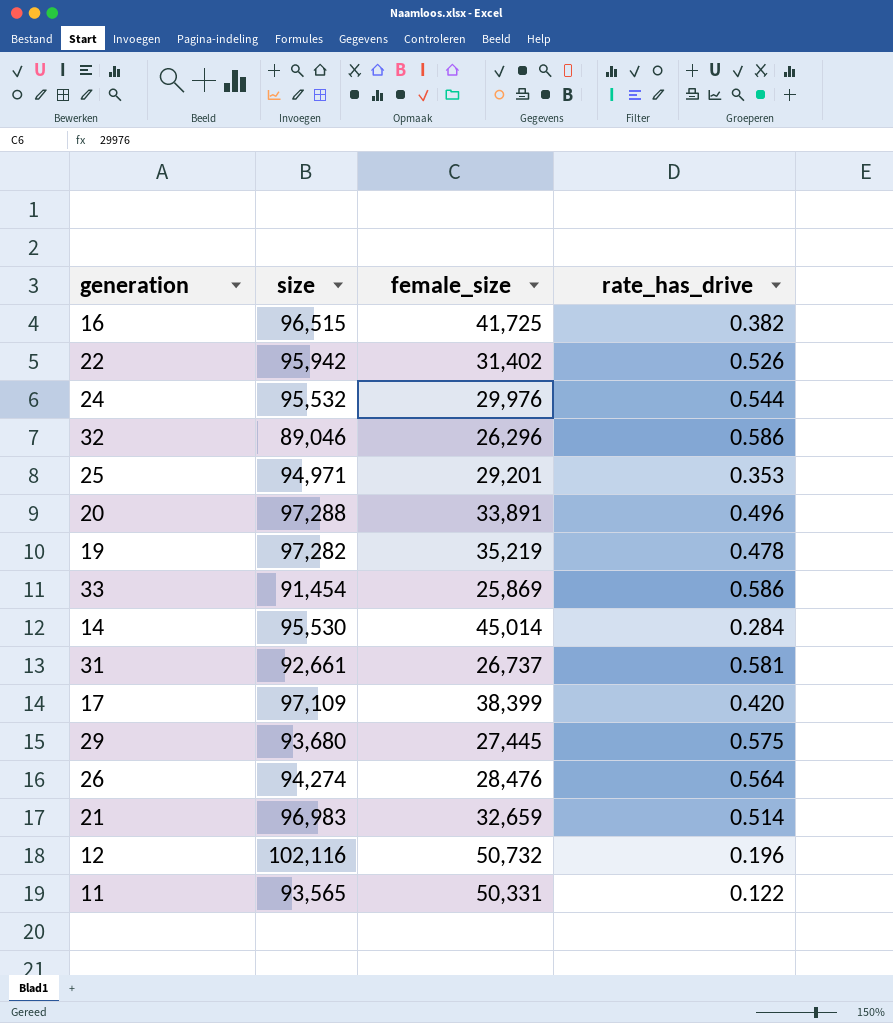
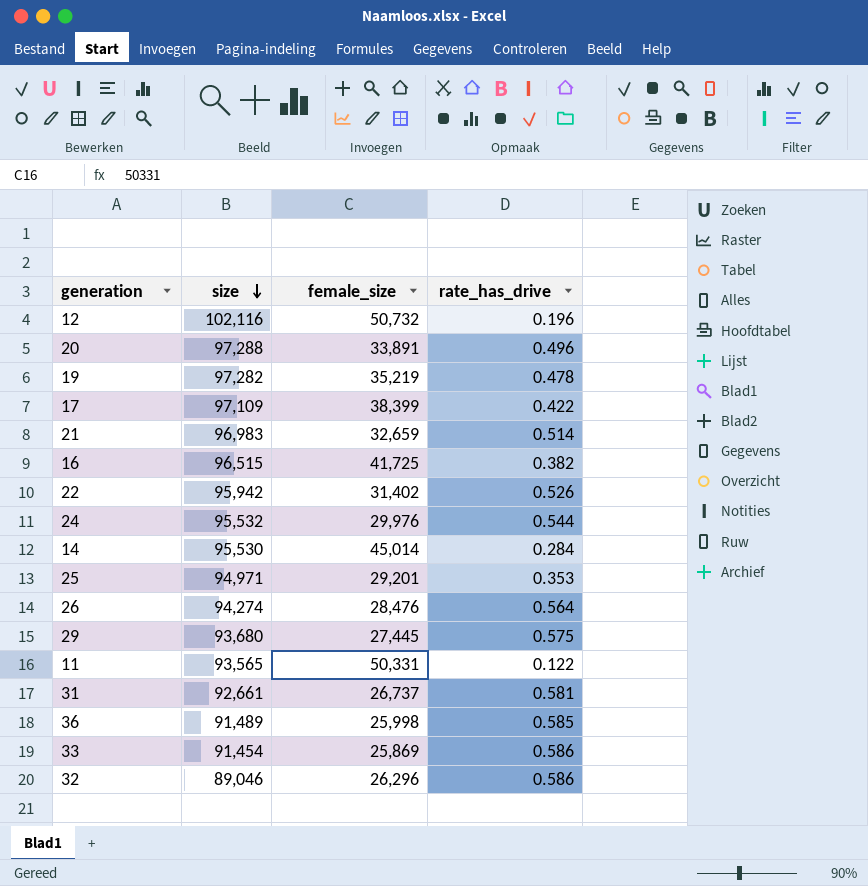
row order: none -> size descending
17 | rate_has_drive: 0.420 -> 0.422
row 36: none -> 91,489 | 25,998 | 0.585

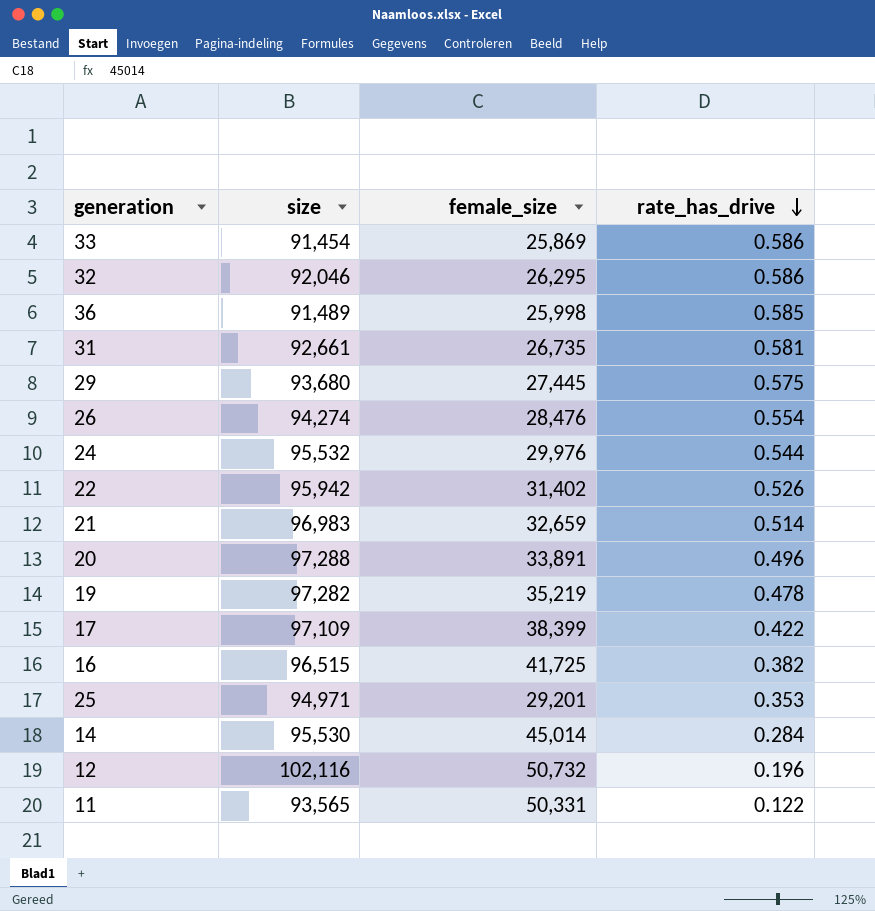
row order: size descending -> rate_has_drive descending
32 | size: 89,046 -> 92,046
32 | female_size: 26,296 -> 26,295
31 | female_size: 26,737 -> 26,735
26 | rate_has_drive: 0.564 -> 0.554

